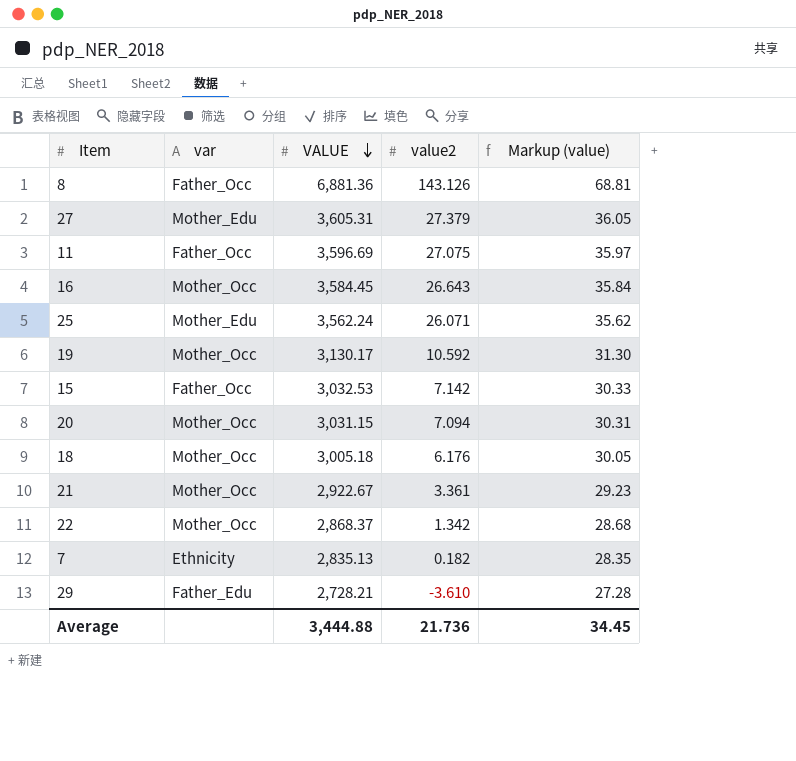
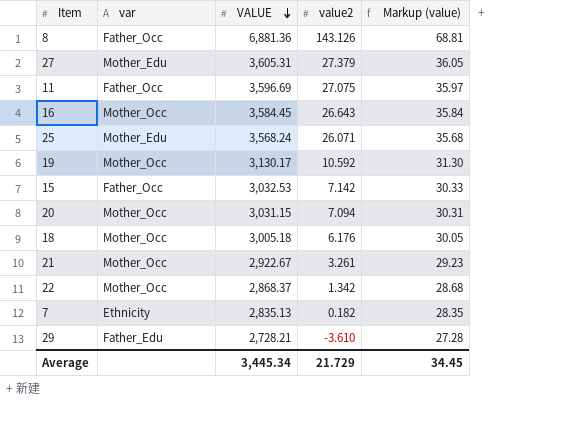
25 | VALUE: 3,562.24 -> 3,568.24
25 | Markup (value): 35.62 -> 35.68
21 | value2: 3.361 -> 3.261
Average | VALUE: 3,444.88 -> 3,445.34
Average | value2: 21.736 -> 21.729

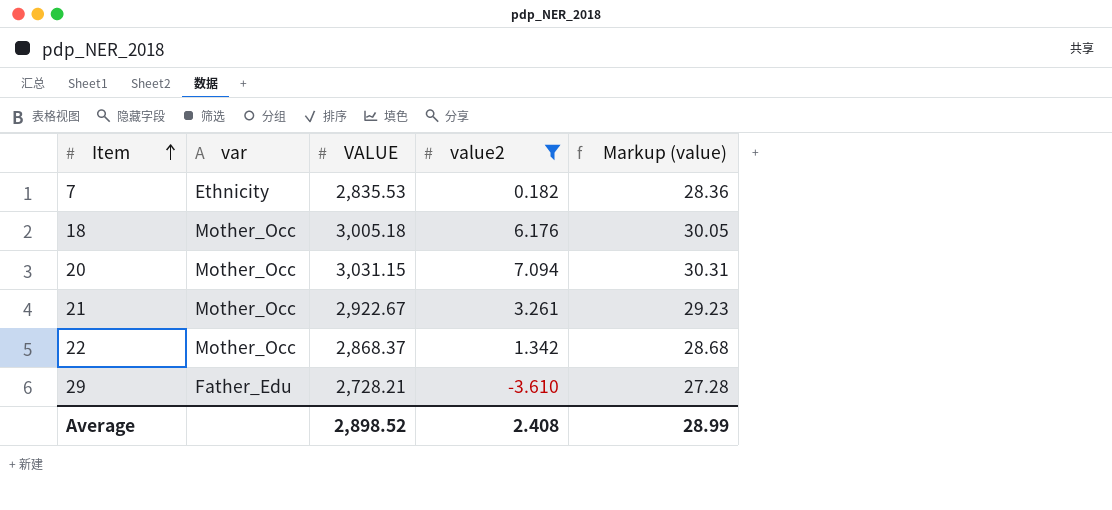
filter: none -> value2 <= 7.094
row order: VALUE descending -> Item ascending
7 | VALUE: 2,835.13 -> 2,835.53
7 | Markup (value): 28.35 -> 28.36
Average | VALUE: 3,445.34 -> 2,898.52
Average | value2: 21.729 -> 2.408
Average | Markup (value): 34.45 -> 28.99

